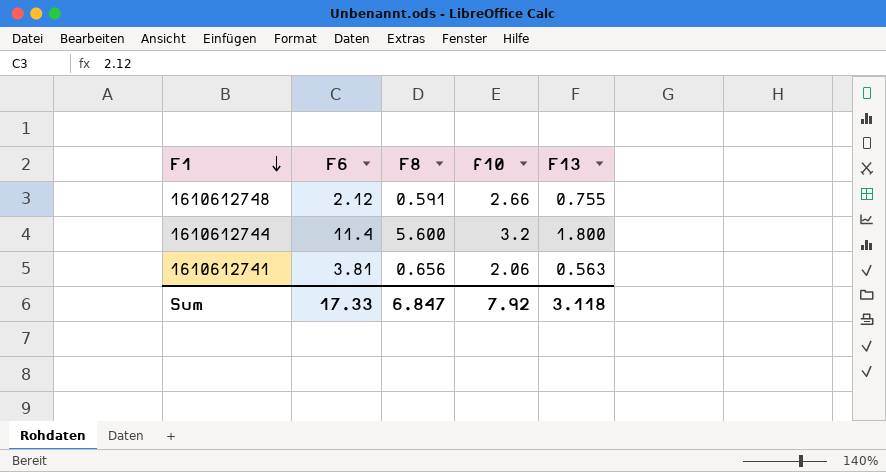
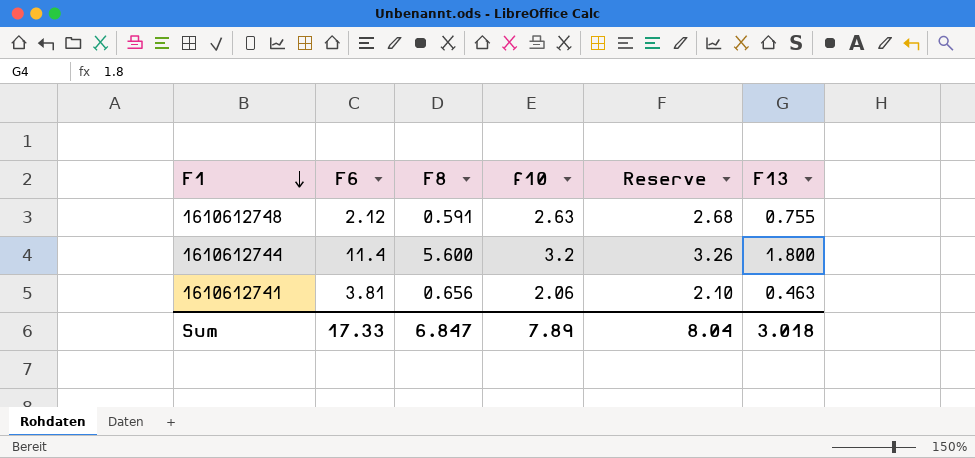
column Reserve | formula: none -> [f10] * 1.02
1610612748 | f10: 2.66 -> 2.63
1610612741 | F13: 0.563 -> 0.463
Sum | f10: 7.92 -> 7.89
Sum | F13: 3.118 -> 3.018

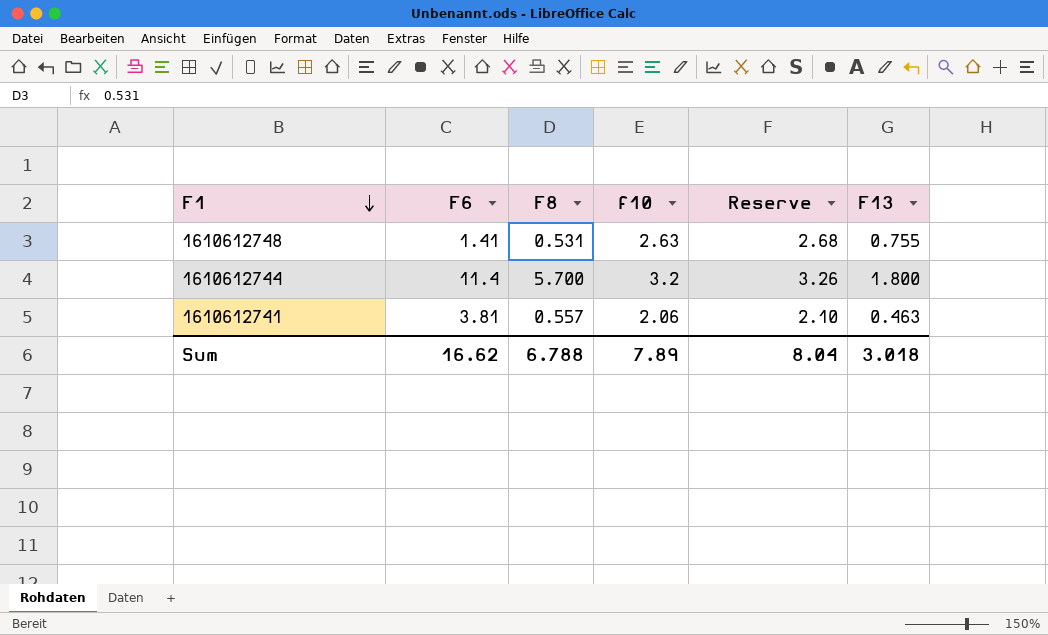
1610612748 | F6: 2.12 -> 1.41
1610612748 | F8: 0.591 -> 0.531
1610612744 | F8: 5.600 -> 5.700
1610612741 | F8: 0.656 -> 0.557
Sum | F6: 17.33 -> 16.62
Sum | F8: 6.847 -> 6.788

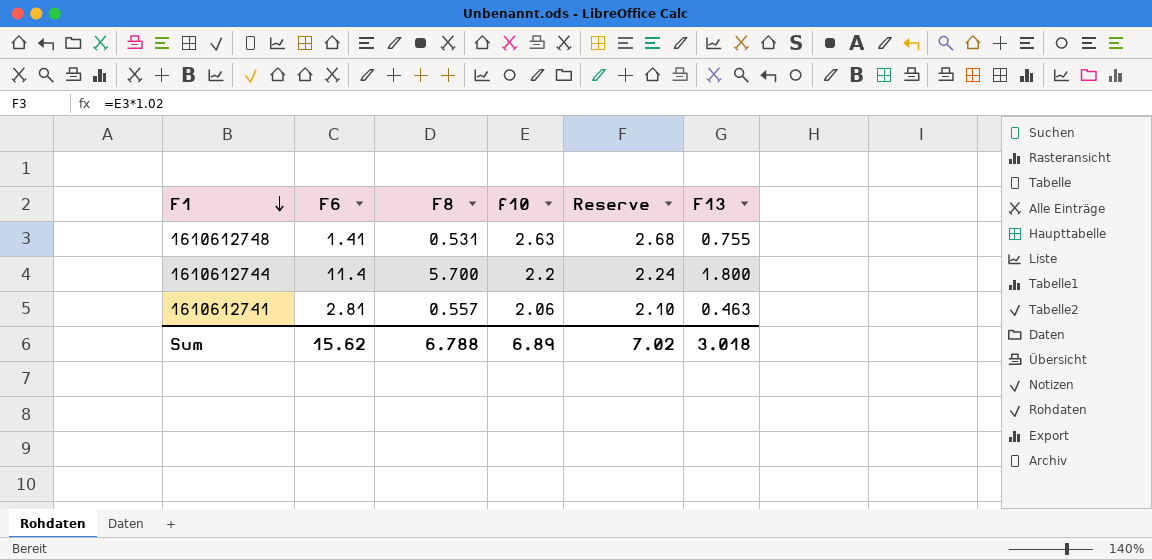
1610612744 | f10: 3.2 -> 2.2
1610612744 | Reserve: 3.26 -> 2.24
1610612741 | F6: 3.81 -> 2.81
Sum | F6: 16.62 -> 15.62
Sum | f10: 7.89 -> 6.89
Sum | Reserve: 8.04 -> 7.02

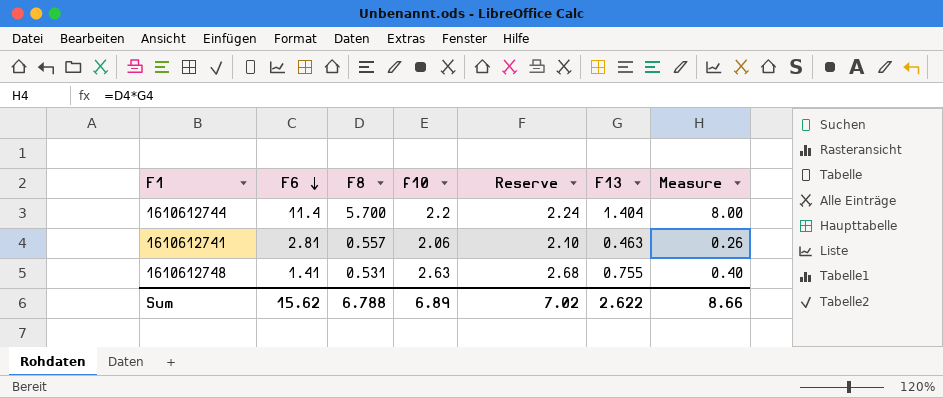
row order: F1 descending -> F6 descending
column Measure | formula: none -> [F8] * [F13]
1610612744 | F13: 1.800 -> 1.404
Sum | F13: 3.018 -> 2.622

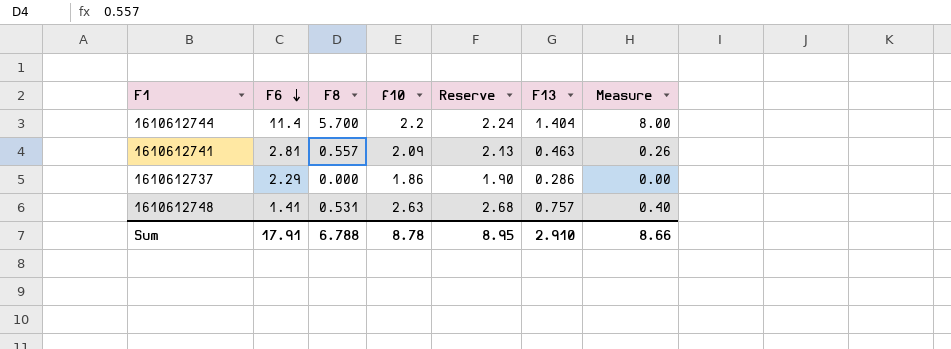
1610612741 | f10: 2.06 -> 2.09
1610612741 | Reserve: 2.10 -> 2.13
row 1610612737: none -> 2.29 | 0.000 | 1.86 | 1.90 | 0.286 | 0.00
1610612748 | F13: 0.755 -> 0.757
Sum | F6: 15.62 -> 17.91
Sum | f10: 6.89 -> 8.78
Sum | Reserve: 7.02 -> 8.95
Sum | F13: 2.622 -> 2.910

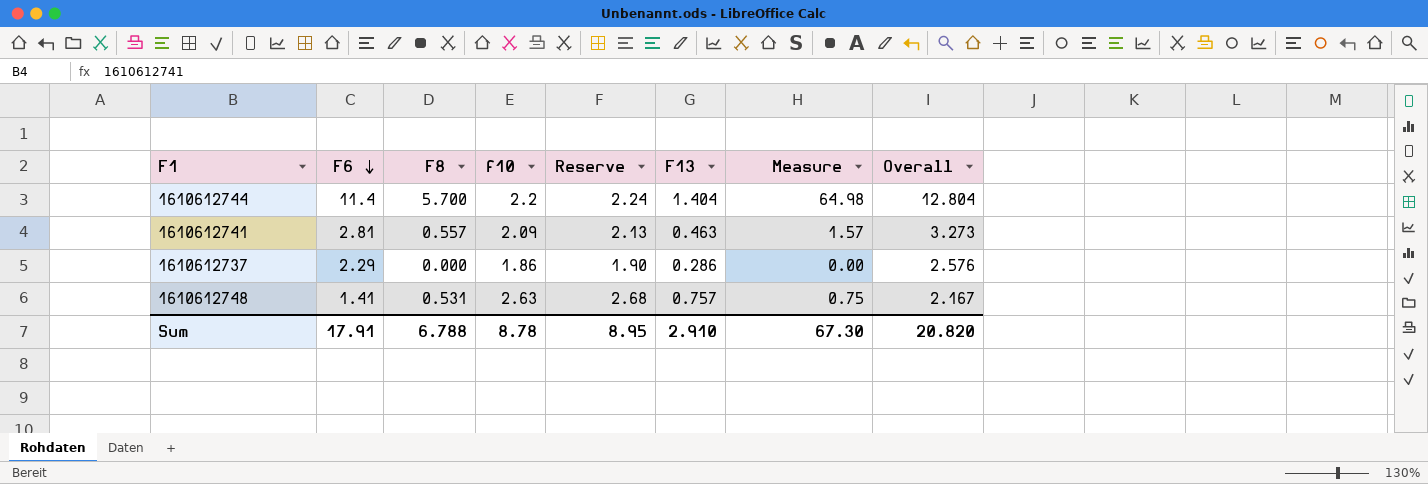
column Measure | formula: [F8] * [F13] -> [F6] * [F8]
column Overall | formula: none -> [F6] + [F13]
Sum | Measure: 8.66 -> 67.30

